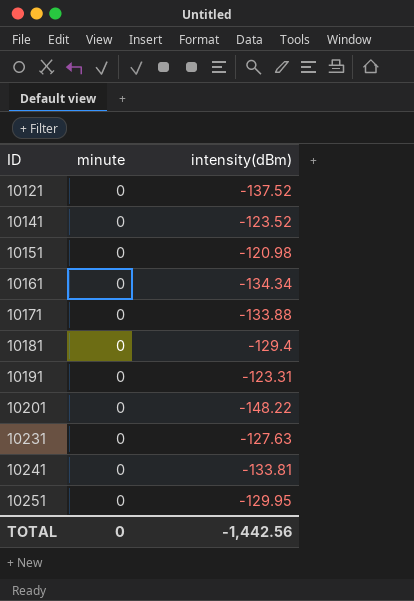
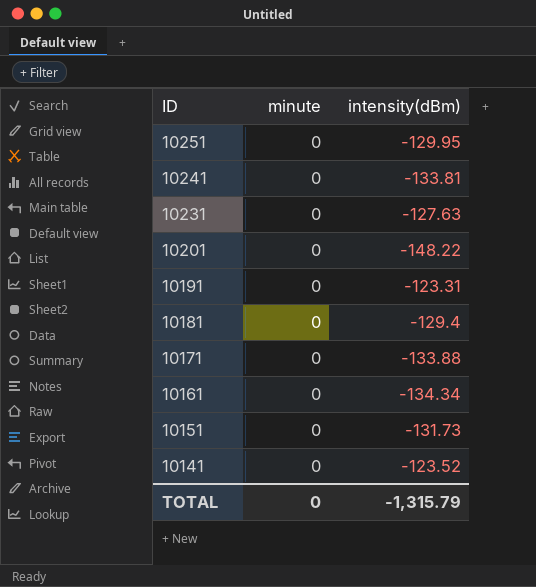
row order: ID ascending -> ID descending
row 10121: 0 | -137.52 -> none
10151 | intensity(dBm): -120.98 -> -131.73
TOTAL | intensity(dBm): -1,442.56 -> -1,315.79

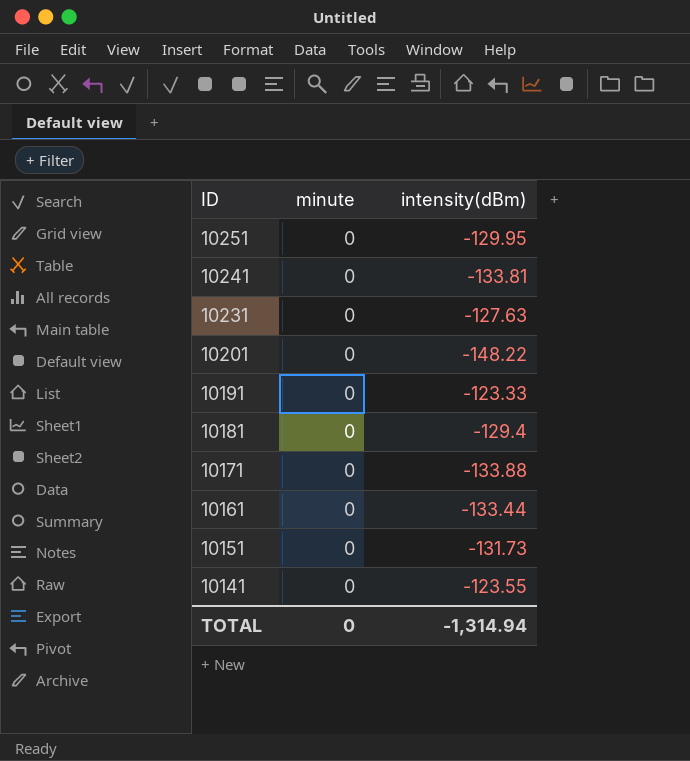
10191 | intensity(dBm): -123.31 -> -123.33
10161 | intensity(dBm): -134.34 -> -133.44
10141 | intensity(dBm): -123.52 -> -123.55
TOTAL | intensity(dBm): -1,315.79 -> -1,314.94

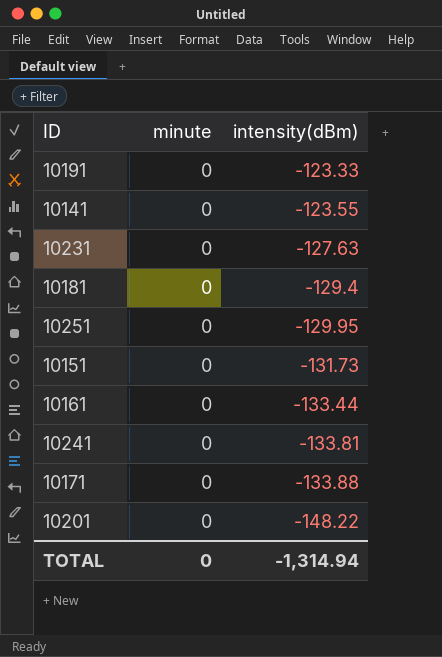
row order: ID descending -> intensity(dBm) descending

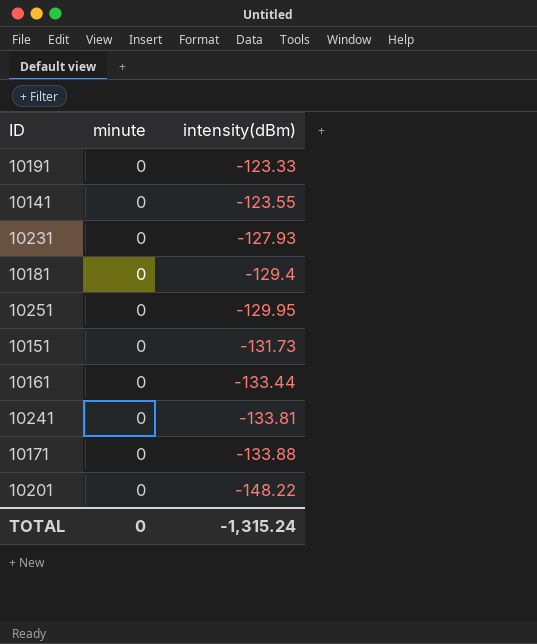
10231 | intensity(dBm): -127.63 -> -127.93
TOTAL | intensity(dBm): -1,314.94 -> -1,315.24

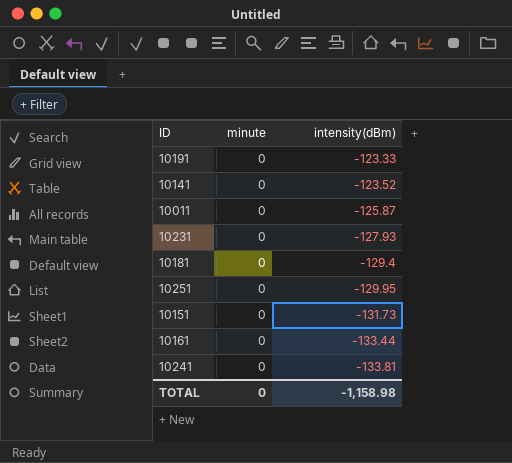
row 10171: 0 | -133.88 -> none
row 10201: 0 | -148.22 -> none
10141 | intensity(dBm): -123.55 -> -123.52
row 10011: none -> 0 | -125.87
TOTAL | intensity(dBm): -1,315.24 -> -1,158.98

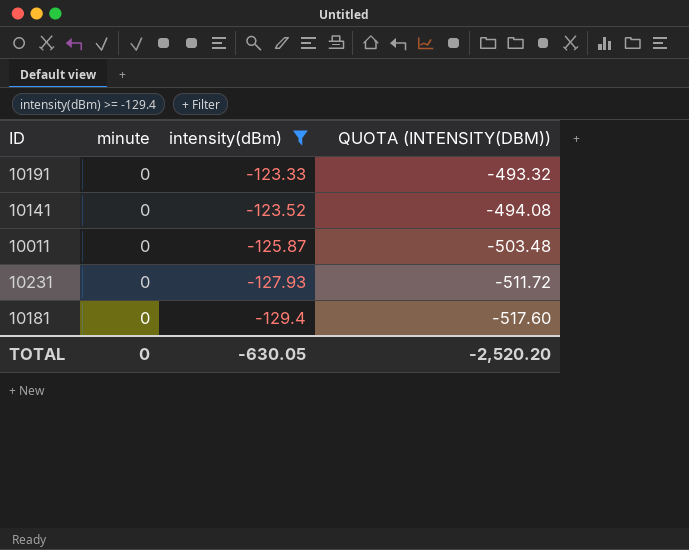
filter: none -> intensity(dBm) >= -129.4
column QUOTA (INTENSITY(DBM)) | formula: none -> [intensity(dBm)] * 4
TOTAL | intensity(dBm): -1,158.98 -> -630.05

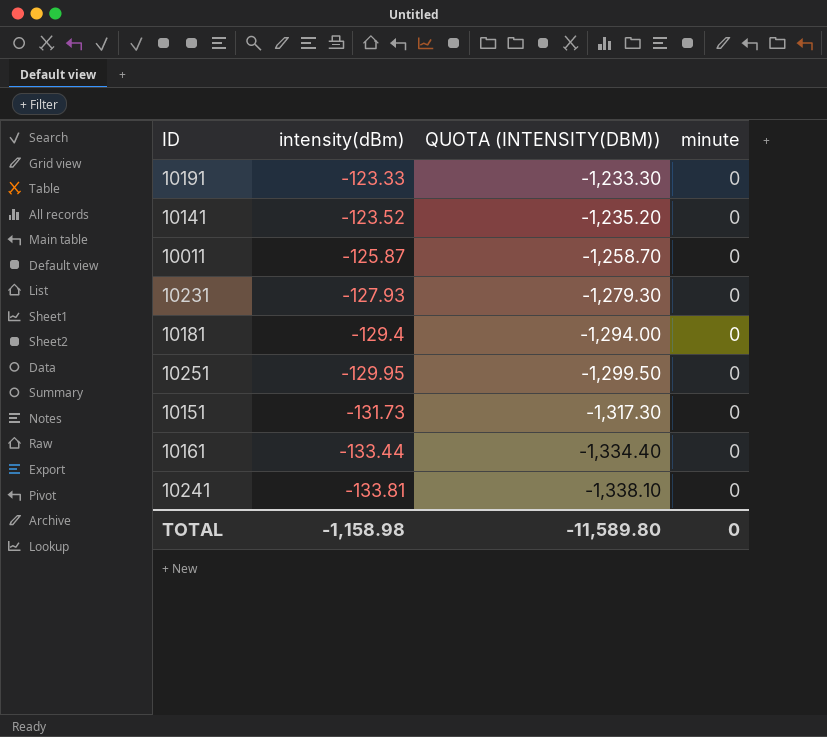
filter: intensity(dBm) >= -129.4 -> none
column QUOTA (INTENSITY(DBM)) | formula: [intensity(dBm)] * 4 -> [intensity(dBm)] * 10
column minute | position: 2 -> 4
TOTAL | intensity(dBm): -630.05 -> -1,158.98
TOTAL | QUOTA (INTENSITY(DBM)): -2,520.20 -> -11,589.80

